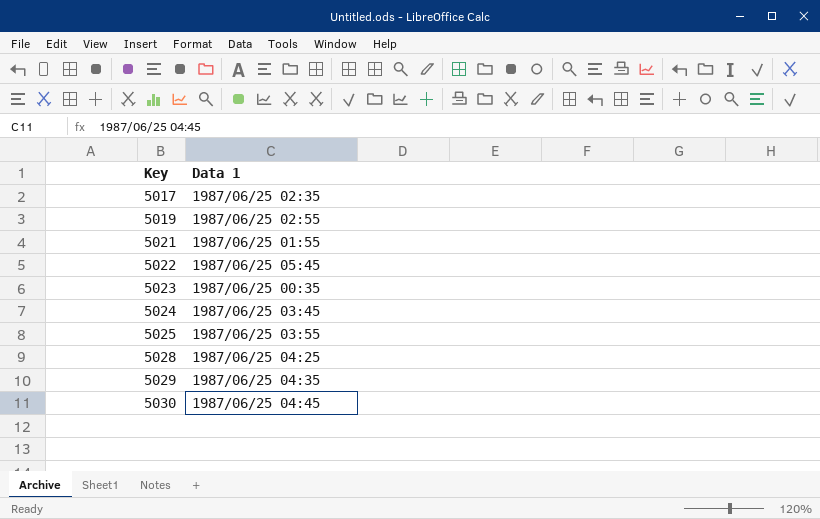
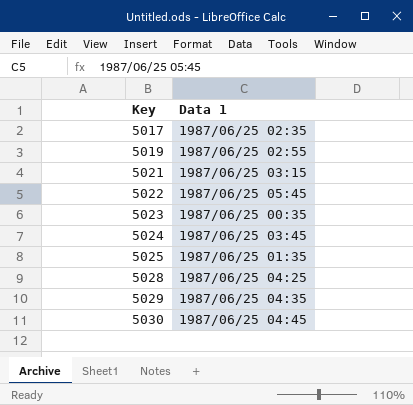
5021 | Data 1: 1987/06/25 01:55 -> 1987/06/25 03:15
5025 | Data 1: 1987/06/25 03:55 -> 1987/06/25 01:35

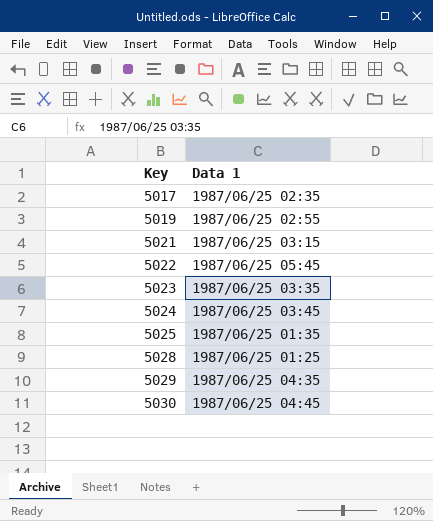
5023 | Data 1: 1987/06/25 00:35 -> 1987/06/25 03:35
5028 | Data 1: 1987/06/25 04:25 -> 1987/06/25 01:25

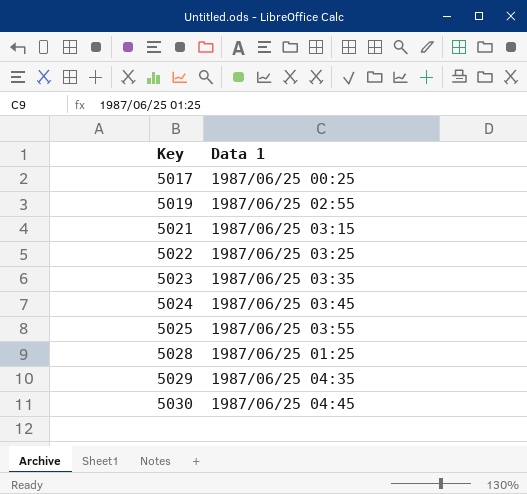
5017 | Data 1: 1987/06/25 02:35 -> 1987/06/25 00:25
5022 | Data 1: 1987/06/25 05:45 -> 1987/06/25 03:25
5025 | Data 1: 1987/06/25 01:35 -> 1987/06/25 03:55

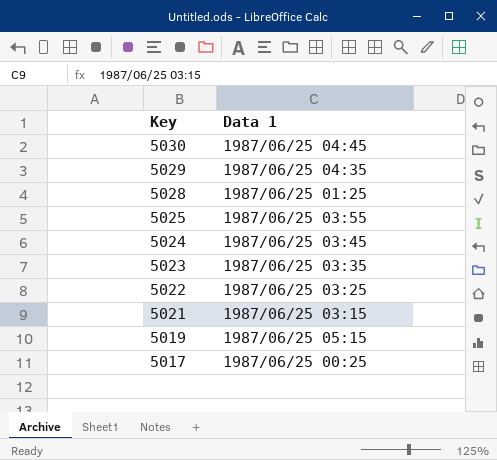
row order: Key ascending -> Key descending
5019 | Data 1: 1987/06/25 02:55 -> 1987/06/25 05:15

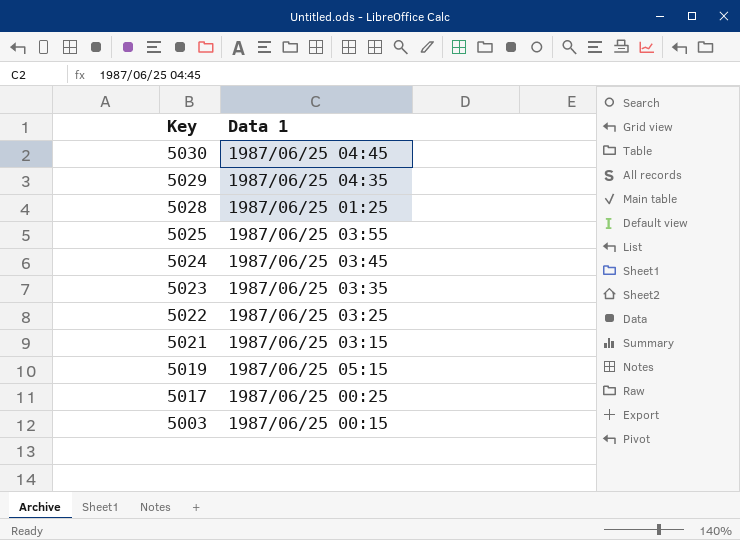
row 5003: none -> 1987/06/25 00:15

